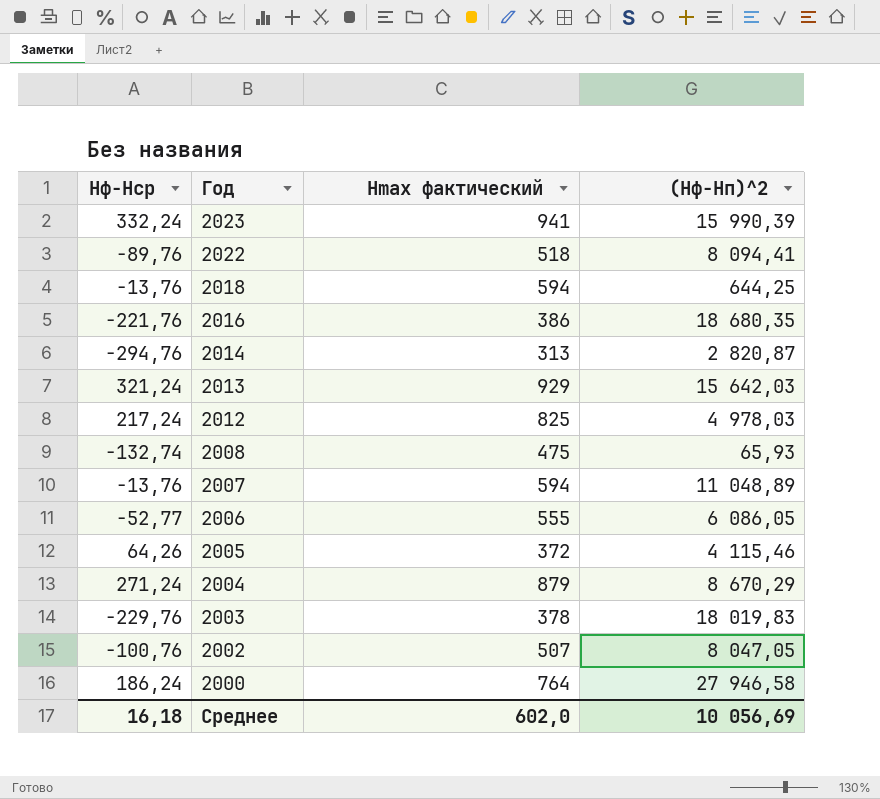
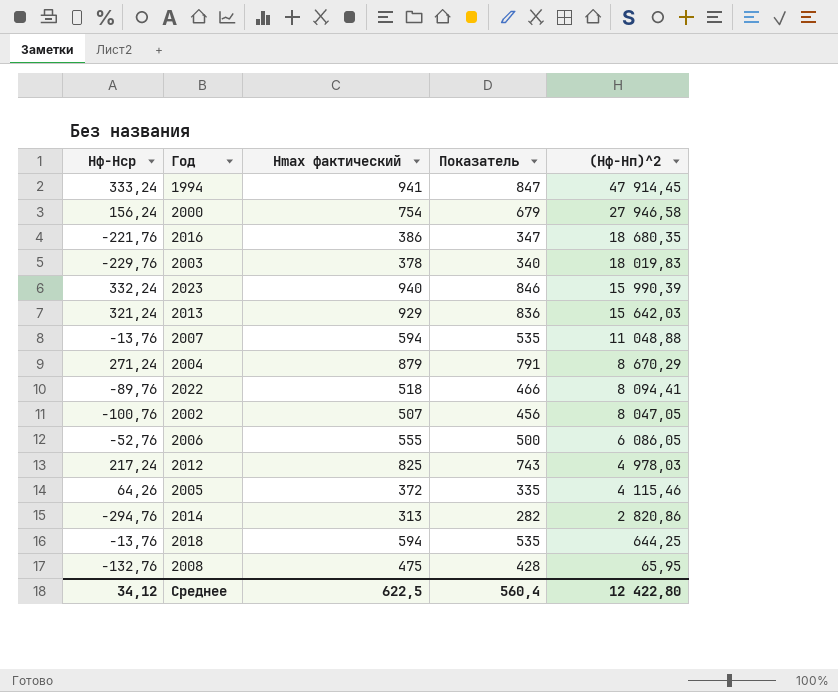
row order: Год descending -> (Hф-Hп)^2 descending
column Показатель | formula: none -> [Hmax фактический] * 0,9
row 1994: none -> 333,24 | 941 | 847 | 47 914,45
2000 | Hф-Hср: 186,24 -> 156,24
2000 | Hmax фактический: 764 -> 754
2023 | Hmax фактический: 941 -> 940
2007 | (Hф-Hп)^2: 11 048,89 -> 11 048,88
2006 | Hф-Hср: -52,77 -> -52,76
2014 | (Hф-Hп)^2: 2 820,87 -> 2 820,86
2008 | Hф-Hср: -132,74 -> -132,76
2008 | (Hф-Hп)^2: 65,93 -> 65,95
Среднее | Hф-Hср: 16,18 -> 34,12
Среднее | Hmax фактический: 602,0 -> 622,5
Среднее | (Hф-Hп)^2: 10 056,69 -> 12 422,80

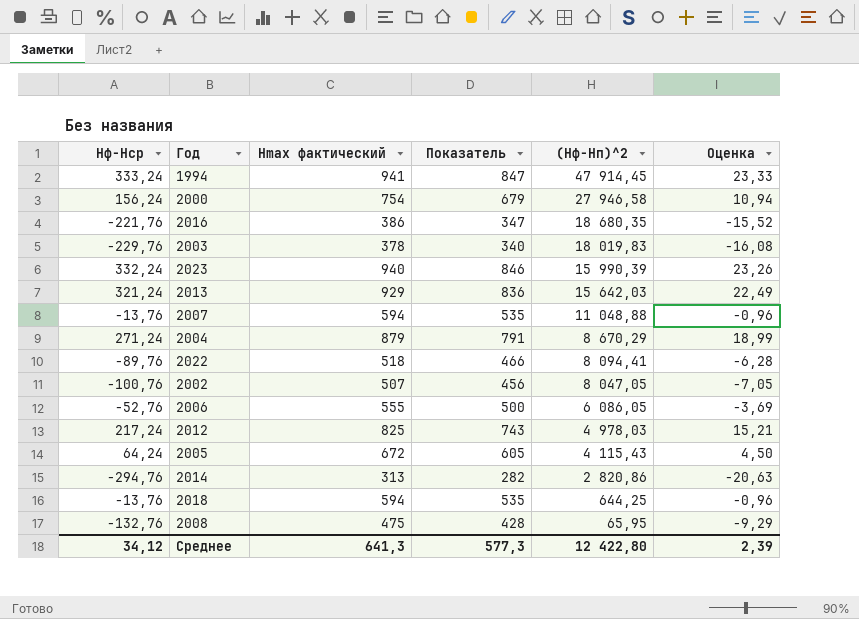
column Оценка | formula: none -> [Hф-Hср] * 0,07
2005 | Hф-Hср: 64,26 -> 64,24
2005 | Hmax фактический: 372 -> 672
2005 | Показатель: 335 -> 605
2005 | (Hф-Hп)^2: 4 115,46 -> 4 115,43
Среднее | Hmax фактический: 622,5 -> 641,3
Среднее | Показатель: 560,4 -> 577,3

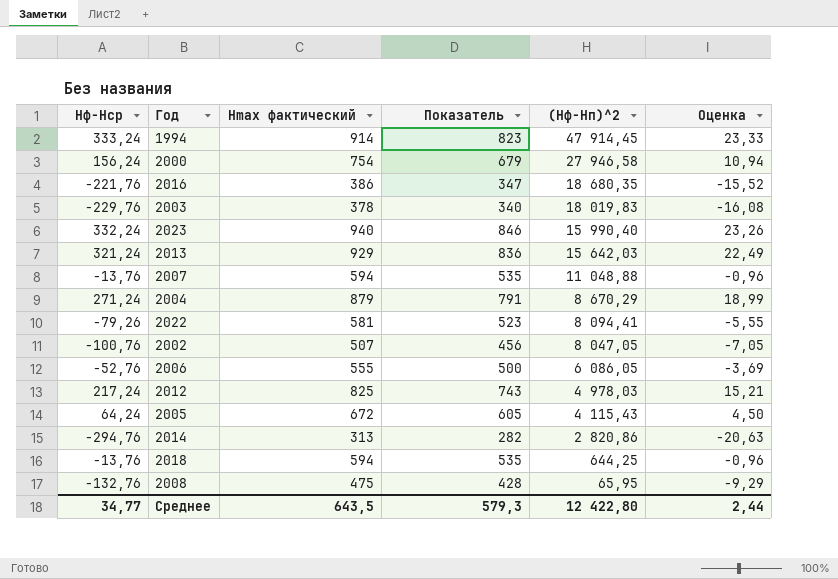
1994 | Hmax фактический: 941 -> 914
1994 | Показатель: 847 -> 823
2023 | (Hф-Hп)^2: 15 990,39 -> 15 990,40
2022 | Hф-Hср: -89,76 -> -79,26
2022 | Hmax фактический: 518 -> 581
2022 | Показатель: 466 -> 523
2022 | Оценка: -6,28 -> -5,55
Среднее | Hф-Hср: 34,12 -> 34,77
Среднее | Hmax фактический: 641,3 -> 643,5
Среднее | Показатель: 577,3 -> 579,3
Среднее | Оценка: 2,39 -> 2,44

